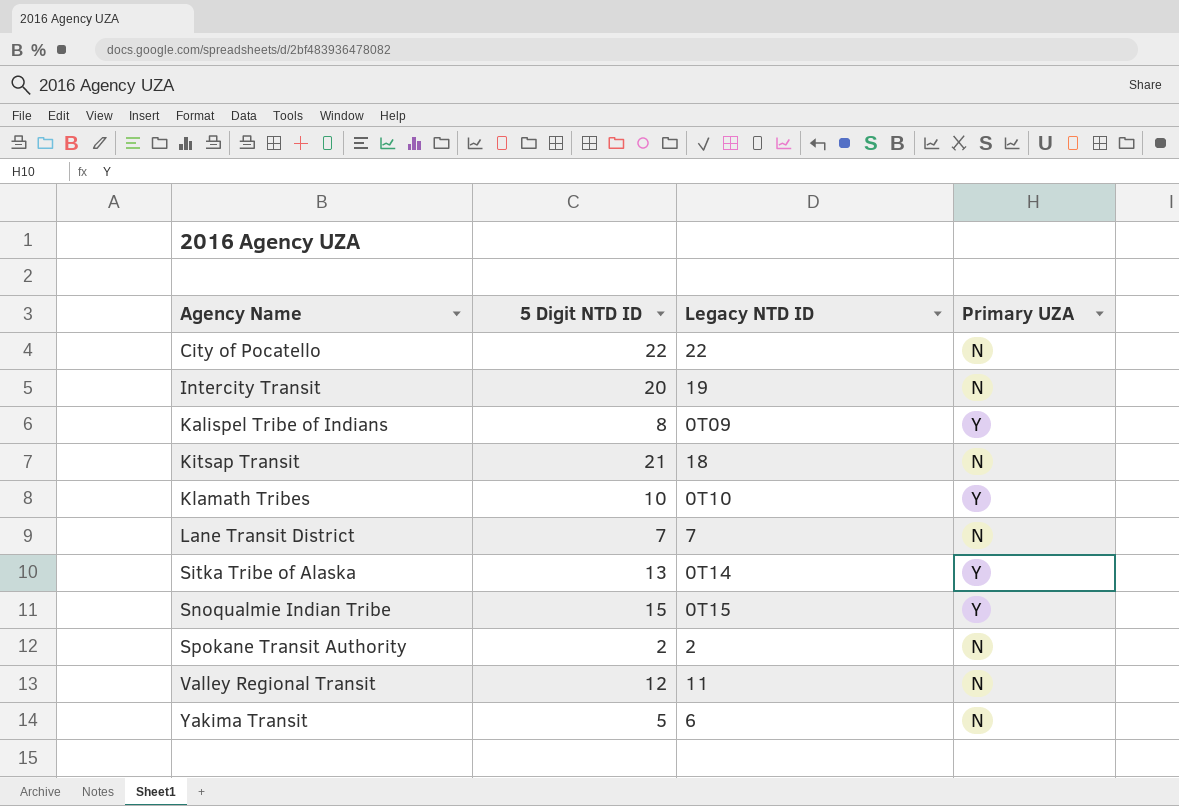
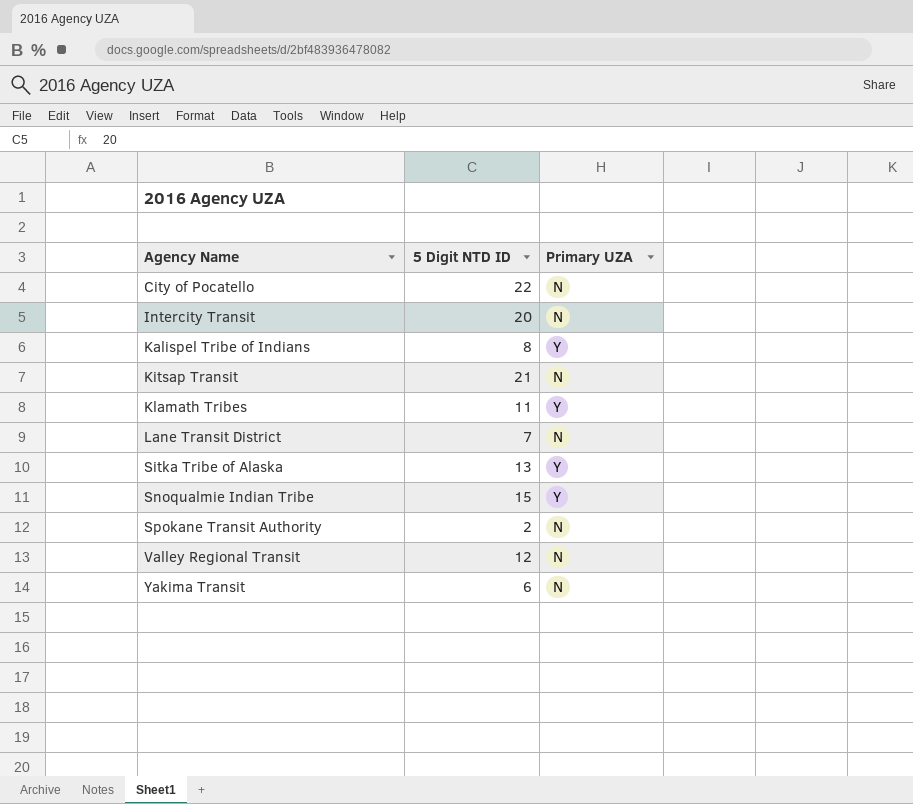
column Legacy NTD ID | position: 3 -> none
Klamath Tribes | 5 Digit NTD ID: 10 -> 11
Yakima Transit | 5 Digit NTD ID: 5 -> 6

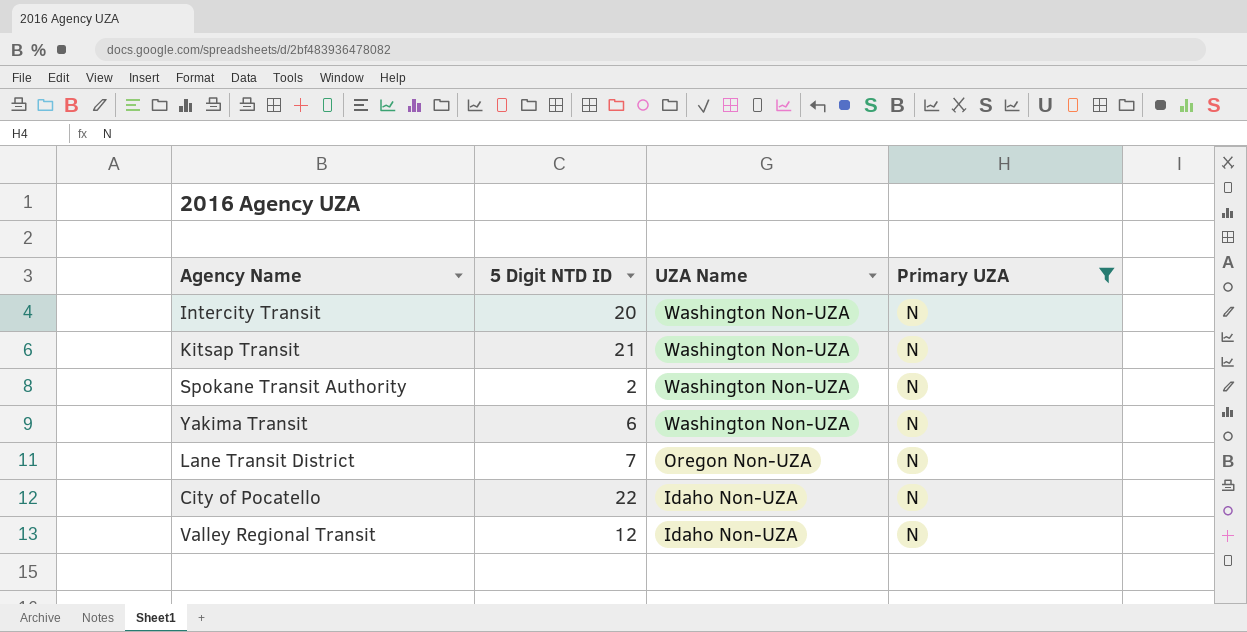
filter: none -> Primary UZA = N
row order: Agency Name ascending -> UZA Name descending
column UZA Name | position: none -> 3

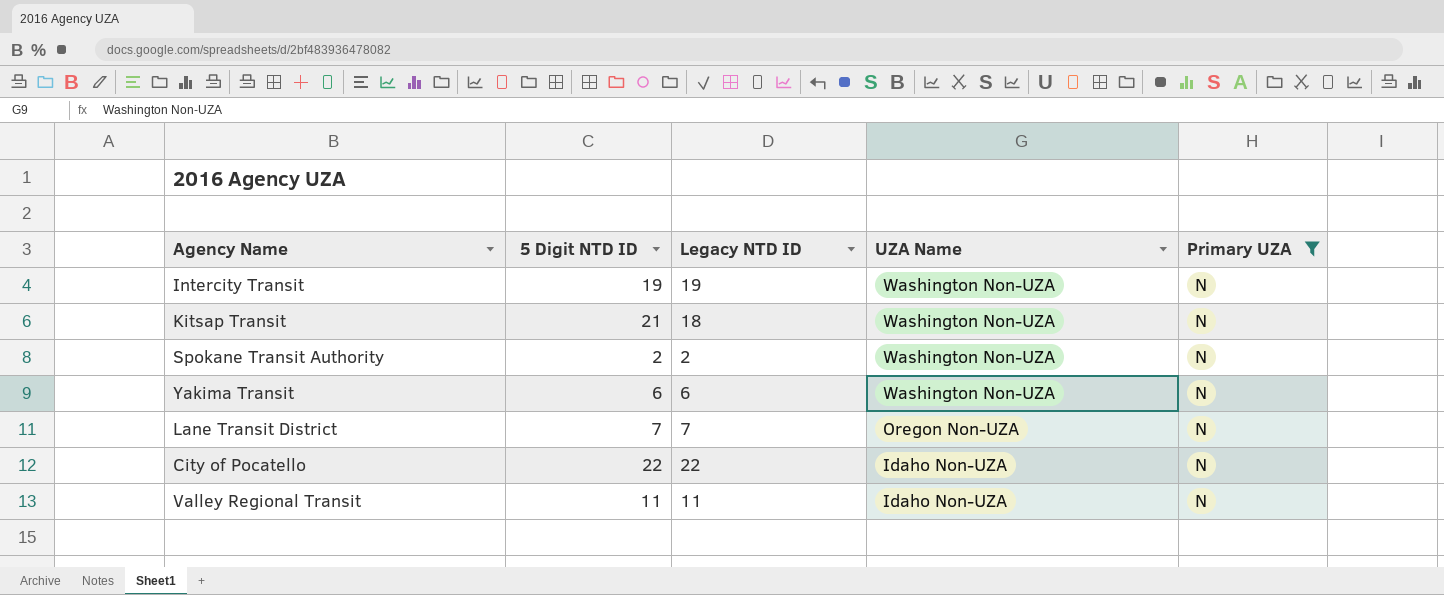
column Legacy NTD ID | position: none -> 3
Intercity Transit | 5 Digit NTD ID: 20 -> 19
Valley Regional Transit | 5 Digit NTD ID: 12 -> 11

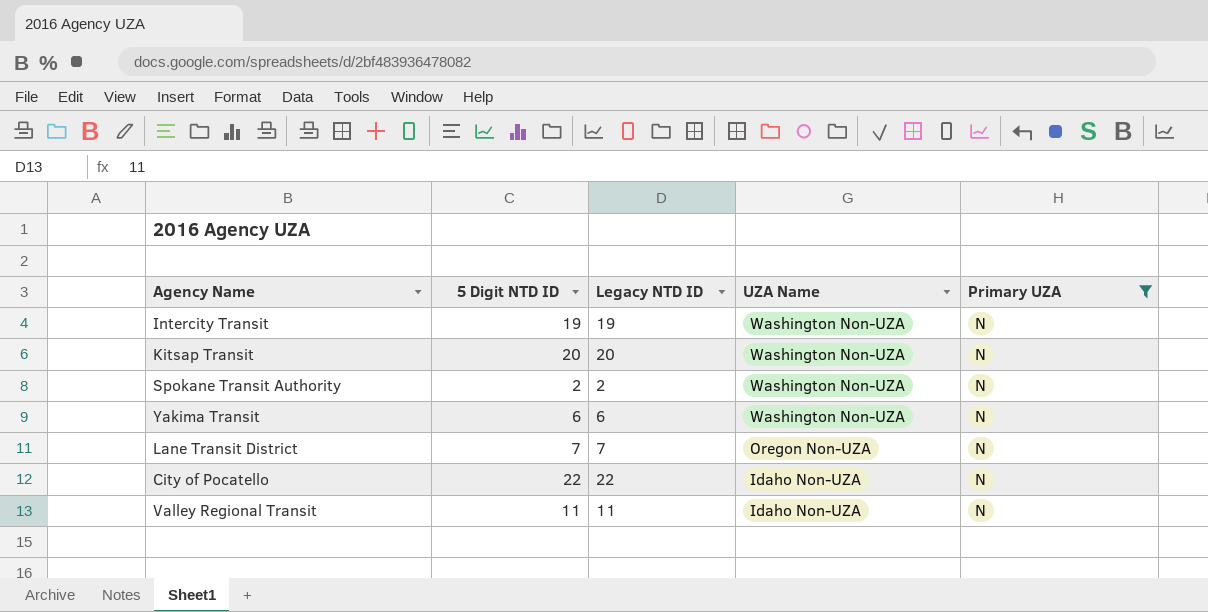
Kitsap Transit | 5 Digit NTD ID: 21 -> 20
Kitsap Transit | Legacy NTD ID: 18 -> 20

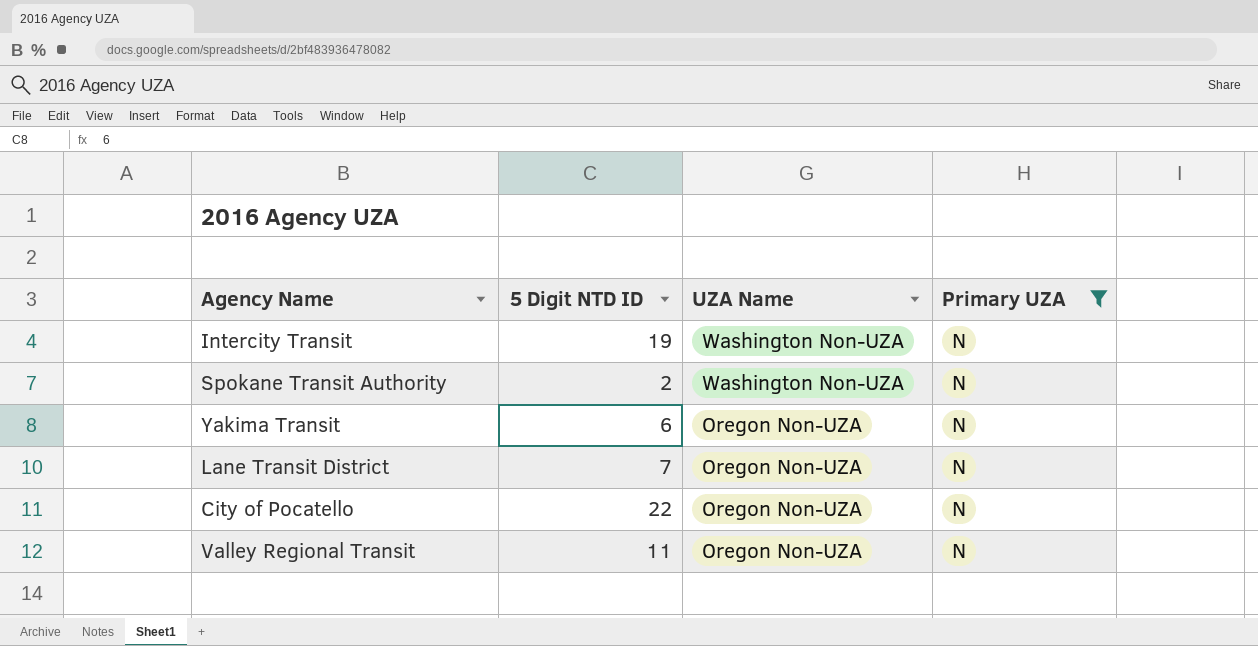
column Legacy NTD ID | position: 3 -> none
row Kitsap Transit: 20 | 20 | Washington Non-UZA | N -> none
Yakima Transit | UZA Name: Washington Non-UZA -> Oregon Non-UZA
City of Pocatello | UZA Name: Idaho Non-UZA -> Oregon Non-UZA
Valley Regional Transit | UZA Name: Idaho Non-UZA -> Oregon Non-UZA

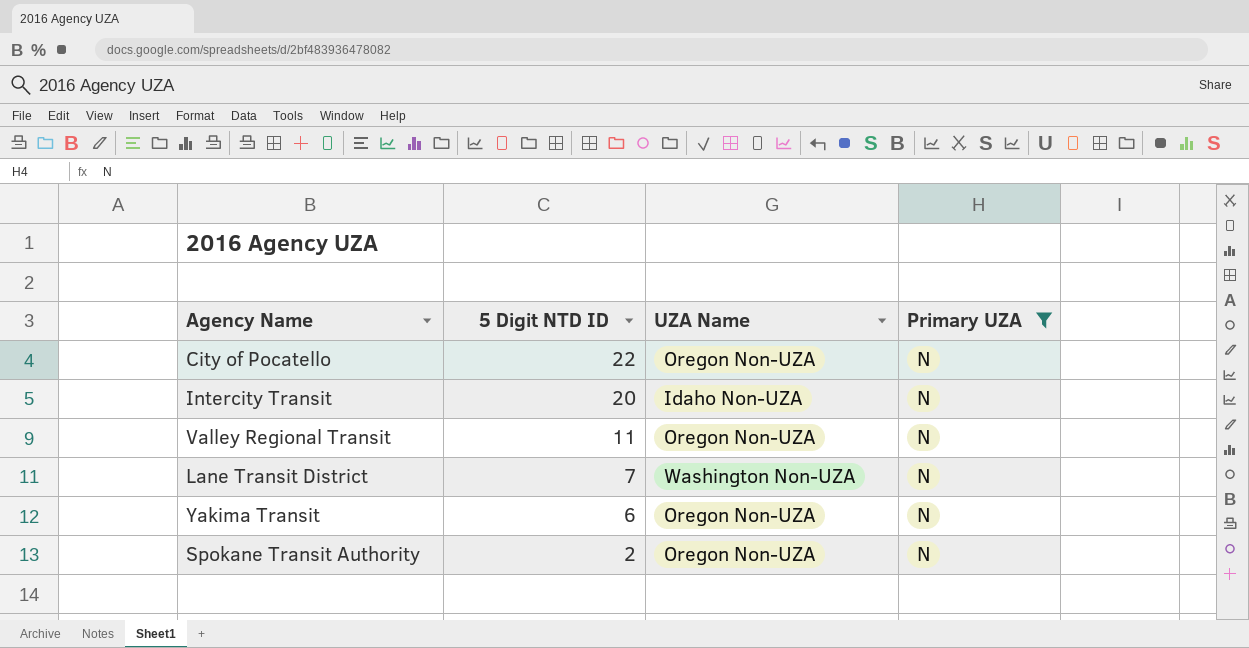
row order: UZA Name descending -> 5 Digit NTD ID descending
Intercity Transit | 5 Digit NTD ID: 19 -> 20
Intercity Transit | UZA Name: Washington Non-UZA -> Idaho Non-UZA
Lane Transit District | UZA Name: Oregon Non-UZA -> Washington Non-UZA
Spokane Transit Authority | UZA Name: Washington Non-UZA -> Oregon Non-UZA

